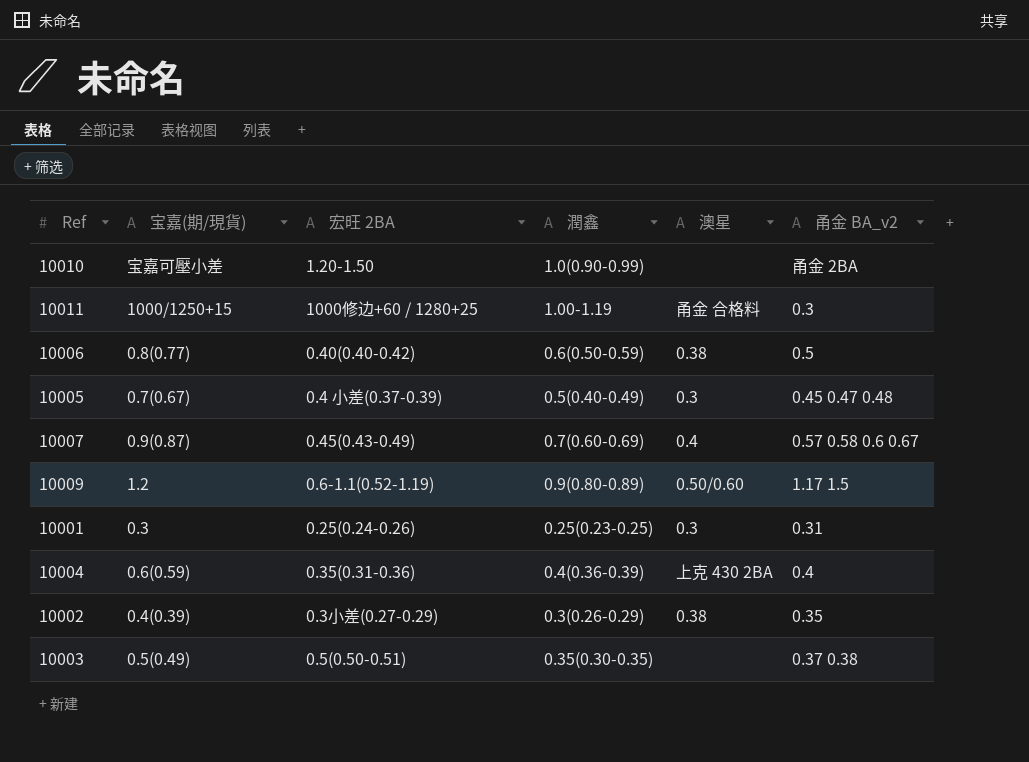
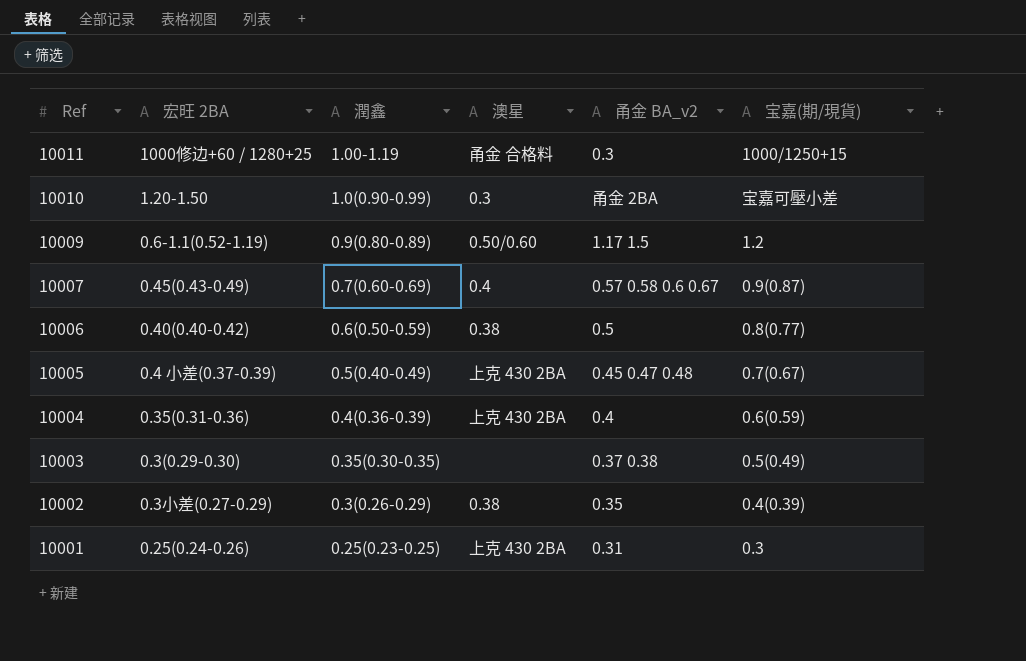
row order: none -> Ref descending
column 宝嘉(期/現貨) | position: 2 -> 6
10010 | 澳星: none -> 0.3
10005 | 澳星: 0.3 -> 上克 430 2BA
10003 | 宏旺 2BA: 0.5(0.50-0.51) -> 0.3(0.29-0.30)
10001 | 澳星: 0.3 -> 上克 430 2BA

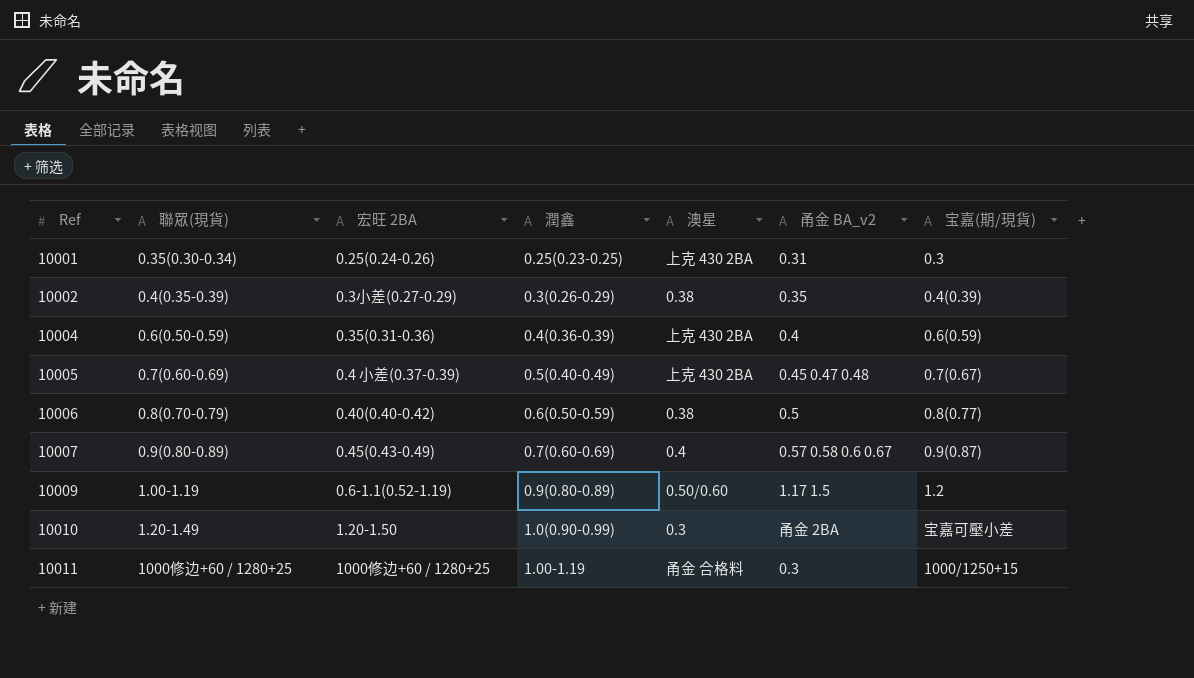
row order: Ref descending -> Ref ascending
column 聯眾(現貨) | position: none -> 2
row 10003: 0.3(0.29-0.30) | 0.35(0.30-0.35) | none | 0.37 0.38 | 0.5(0.49) -> none

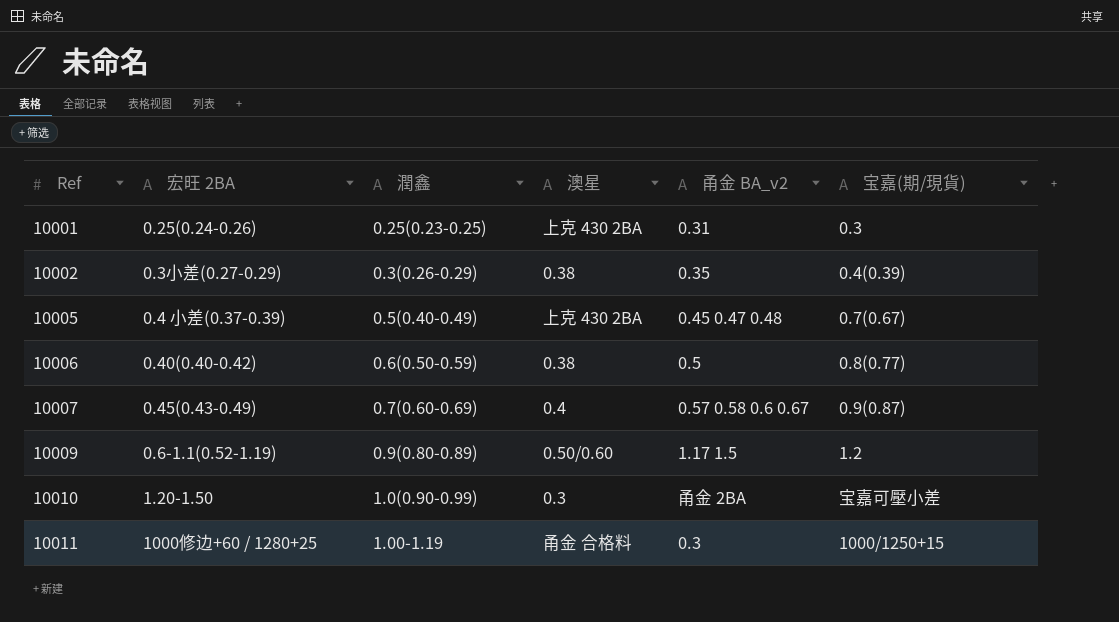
column 聯眾(現貨) | position: 2 -> none
row 10004: 0.6(0.50-0.59) | 0.35(0.31-0.36) | 0.4(0.36-0.39) | 上克 430 2BA | 0.4 | 0.6(0.59) -> none

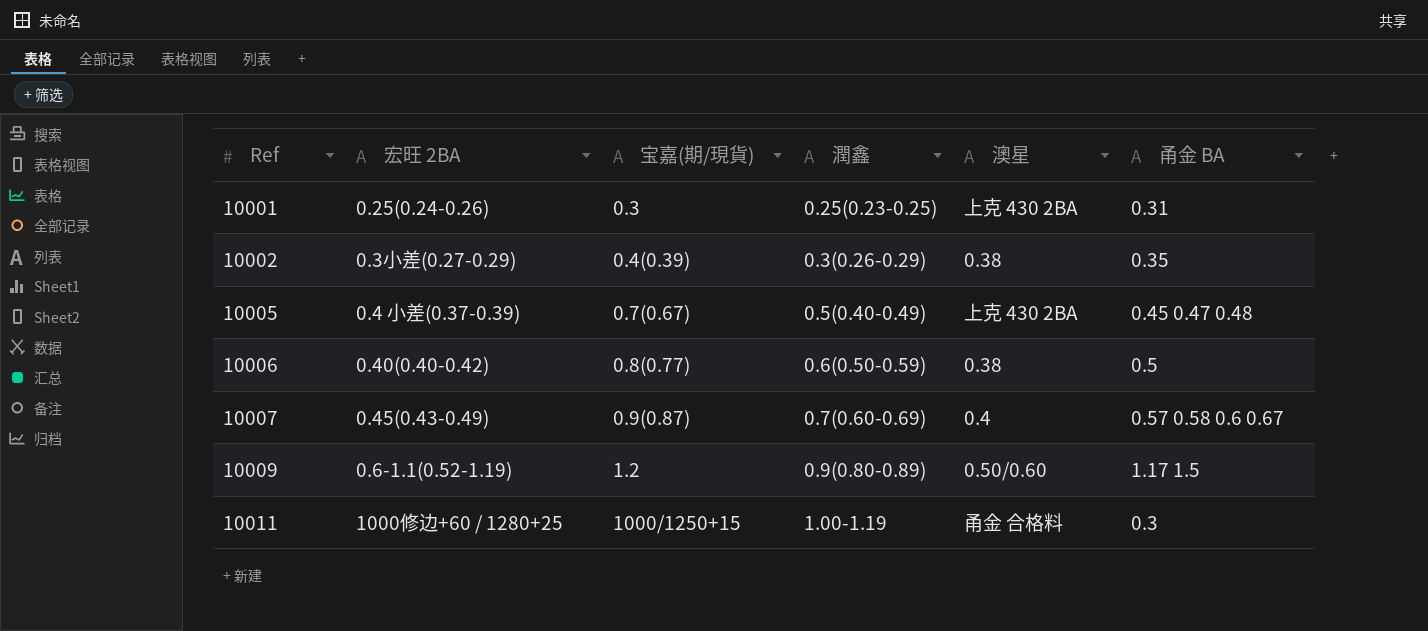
column 宝嘉(期/現貨) | position: 6 -> 3
column name: 甬金 BA_v2 -> 甬金 BA
row 10010: 1.20-1.50 | 1.0(0.90-0.99) | 0.3 | 甬金 2BA | 宝嘉可壓小差 -> none

